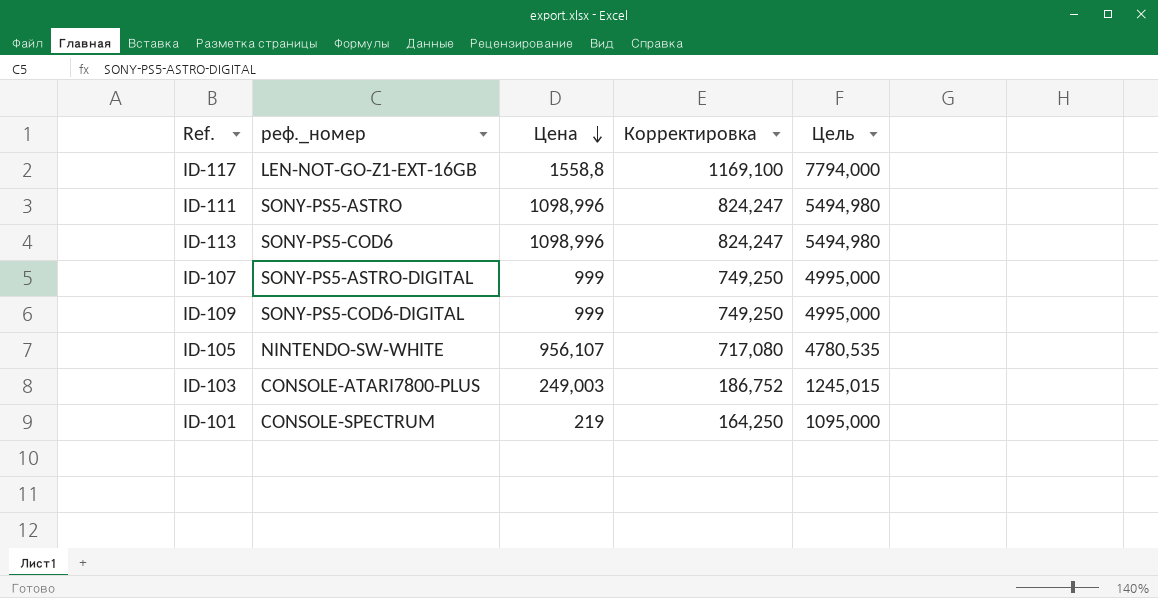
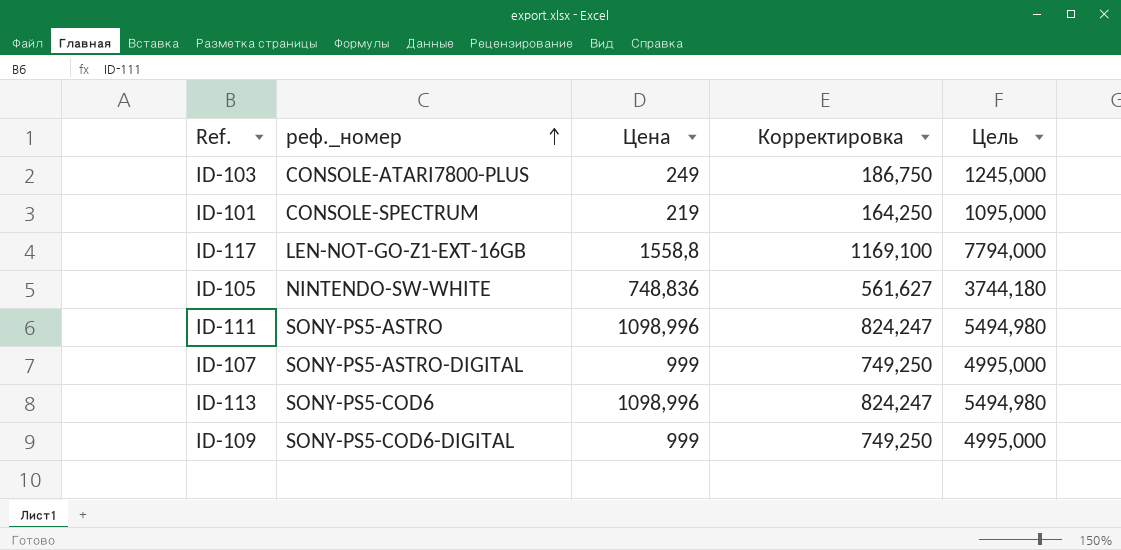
row order: Цена descending -> реф._номер ascending
ID-103 | Цена: 249,003 -> 249
ID-103 | Корректировка: 186,752 -> 186,750
ID-103 | Цель: 1245,015 -> 1245,000
ID-105 | Цена: 956,107 -> 748,836
ID-105 | Корректировка: 717,080 -> 561,627
ID-105 | Цель: 4780,535 -> 3744,180

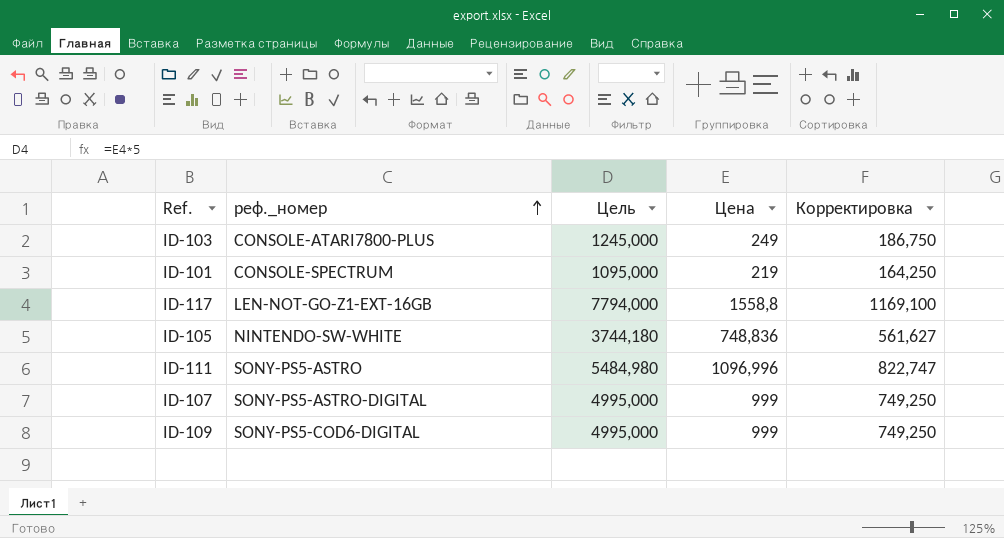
column Цель | position: 5 -> 3
row ID-113: SONY-PS5-COD6 | 1098,996 | 824,247 | 5494,980 -> none
ID-111 | Цель: 5494,980 -> 5484,980
ID-111 | Цена: 1098,996 -> 1096,996
ID-111 | Корректировка: 824,247 -> 822,747

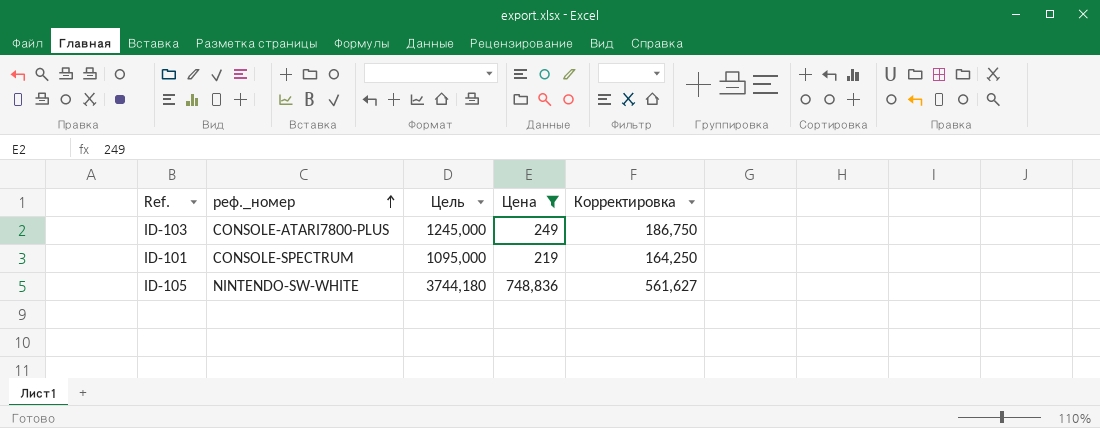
filter: none -> Цена <= 748,836

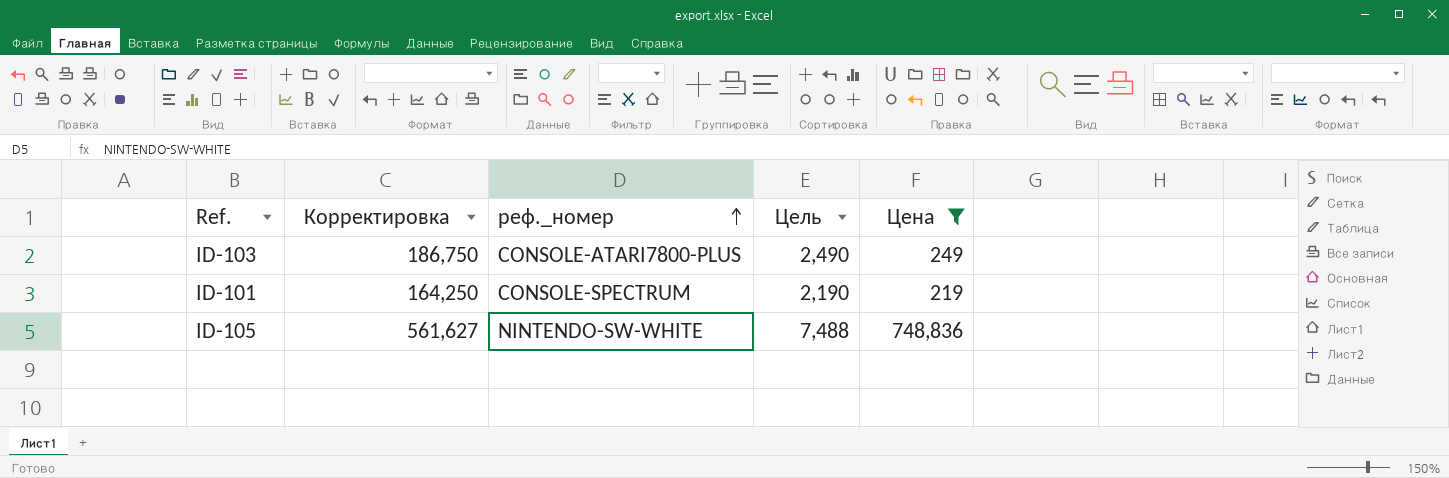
column Корректировка | position: 5 -> 2
column Цель | formula: [Цена] * 5 -> [Цена] * 0,01

